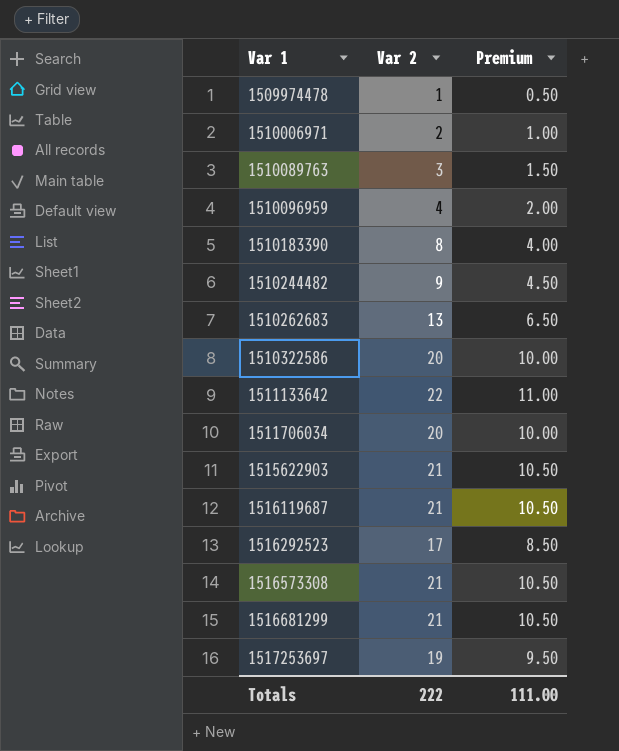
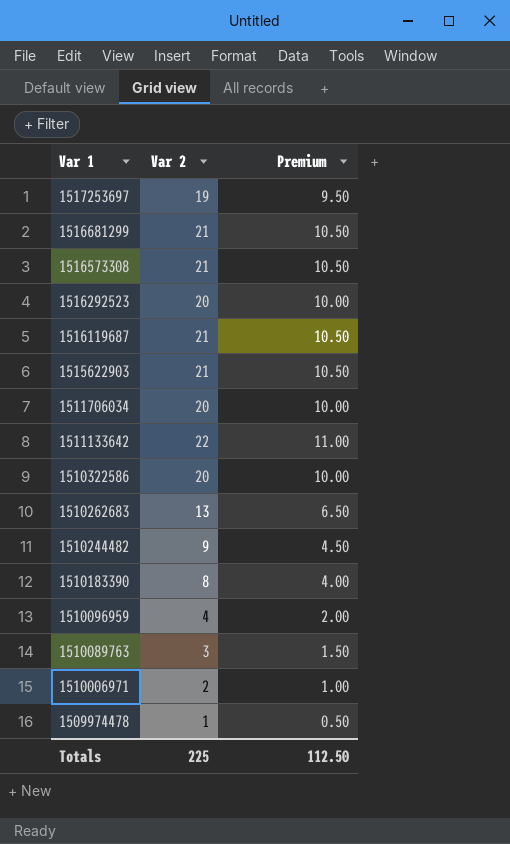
row order: Var 1 ascending -> Var 1 descending
1516292523 | Var 2: 17 -> 20
1516292523 | Premium: 8.50 -> 10.00
Totals | Var 2: 222 -> 225
Totals | Premium: 111.00 -> 112.50

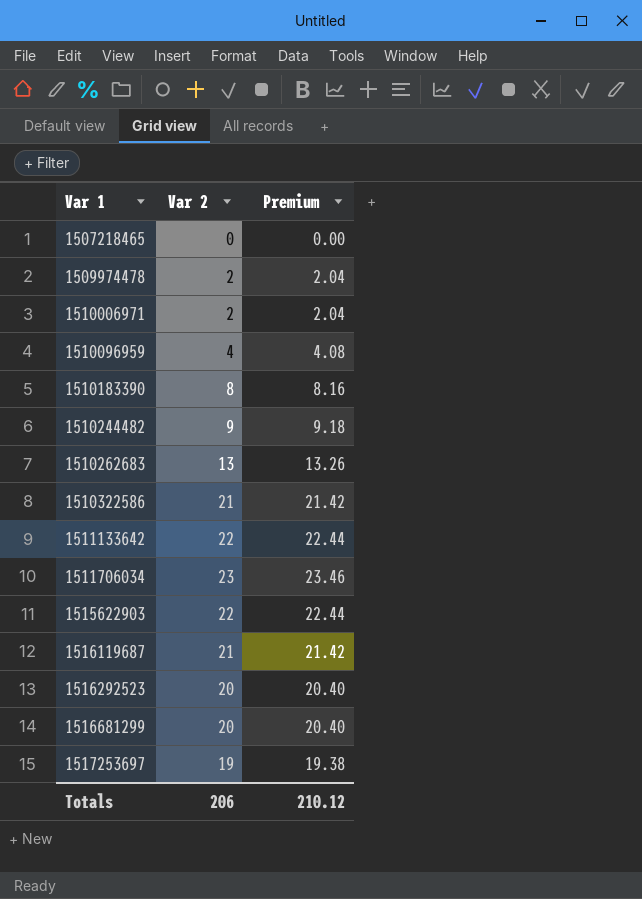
row order: Var 1 descending -> Var 1 ascending
column Premium | formula: [Var 2] * 0.5 -> [Var 2] * 1.02
row 1516573308: 21 | 10.50 -> none
row 1510089763: 3 | 1.50 -> none
row 1507218465: none -> 0 | 0.00
1509974478 | Var 2: 1 -> 2
1510322586 | Var 2: 20 -> 21
1511706034 | Var 2: 20 -> 23
1515622903 | Var 2: 21 -> 22
1516681299 | Var 2: 21 -> 20
Totals | Var 2: 225 -> 206
Totals | Premium: 112.50 -> 210.12

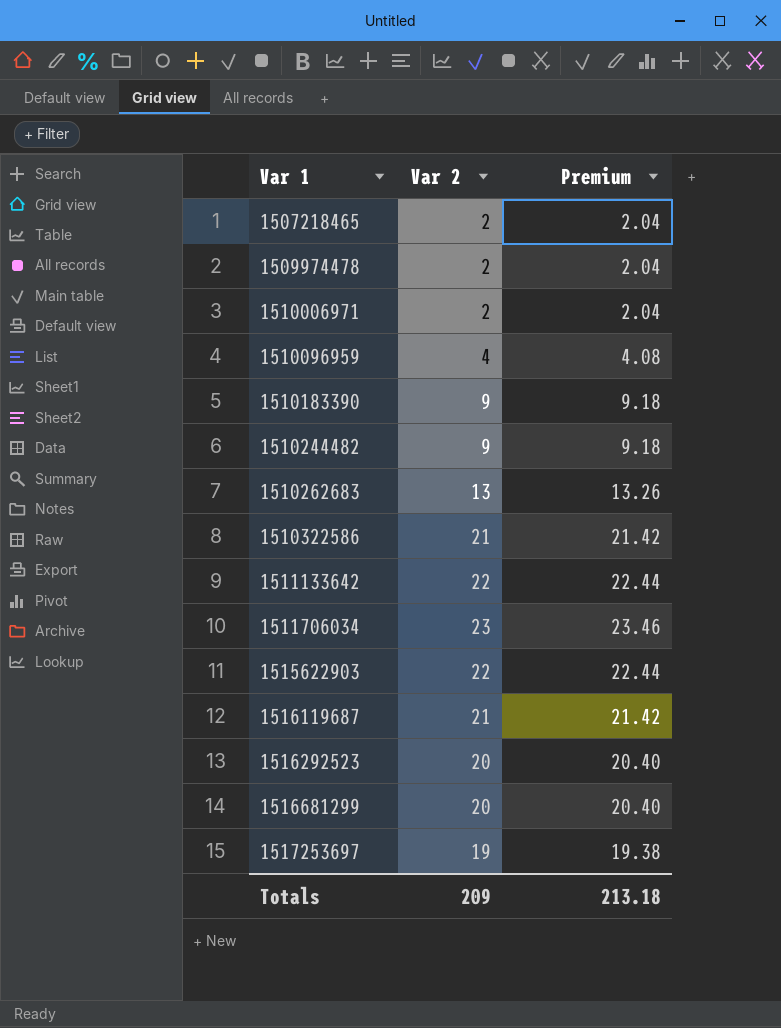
1507218465 | Var 2: 0 -> 2
1507218465 | Premium: 0.00 -> 2.04
1510183390 | Var 2: 8 -> 9
1510183390 | Premium: 8.16 -> 9.18
Totals | Var 2: 206 -> 209
Totals | Premium: 210.12 -> 213.18

